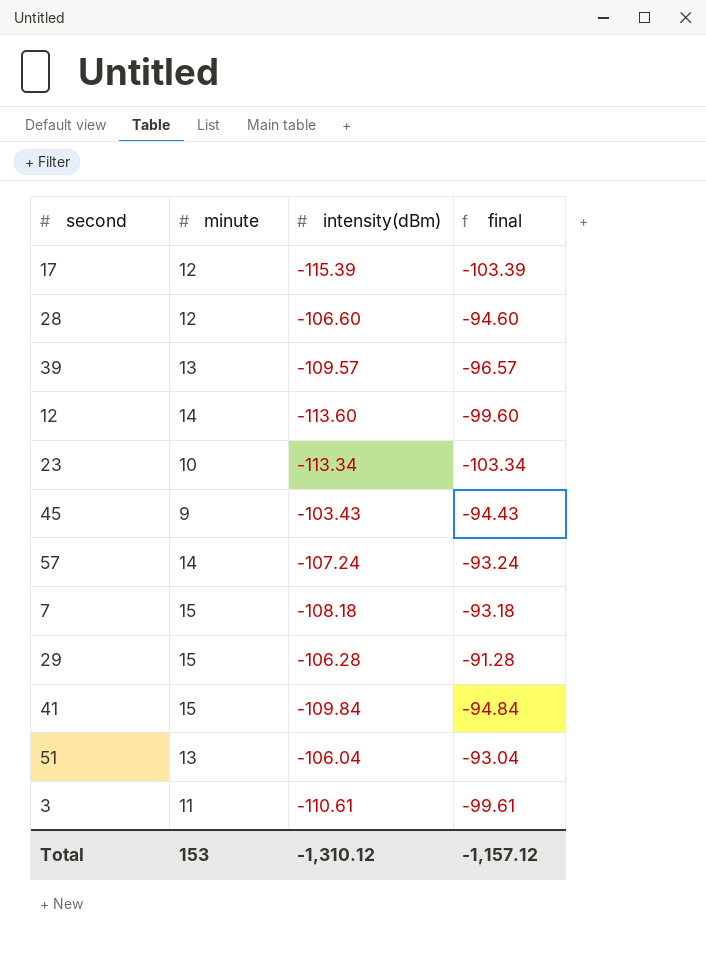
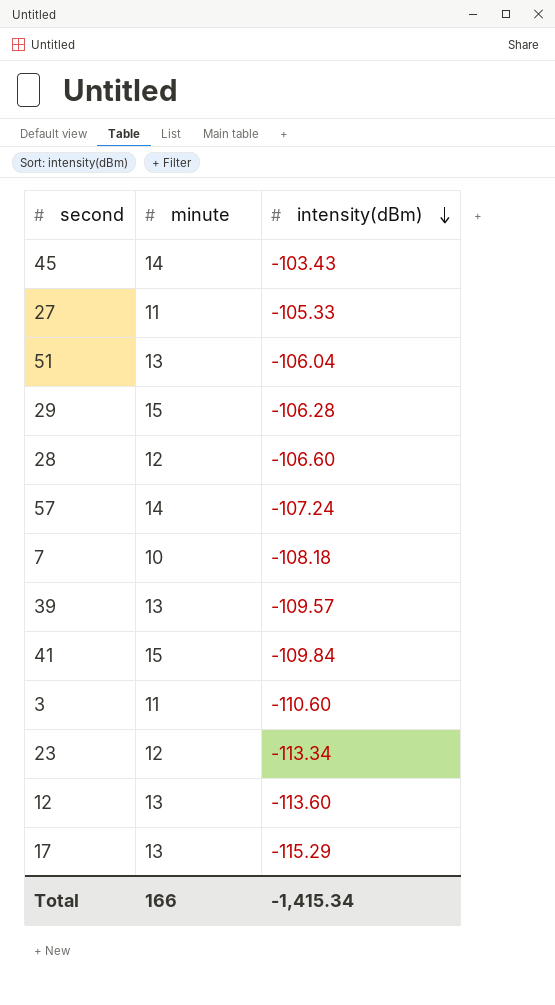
row order: none -> intensity(dBm) descending
column final | formula: [minute] + [intensity(dBm)] -> none
45 | minute: 9 -> 14
row 27: none -> 11 | -105.33
7 | minute: 15 -> 10
3 | intensity(dBm): -110.61 -> -110.60
23 | minute: 10 -> 12
12 | minute: 14 -> 13
17 | minute: 12 -> 13
17 | intensity(dBm): -115.39 -> -115.29
Total | minute: 153 -> 166
Total | intensity(dBm): -1,310.12 -> -1,415.34

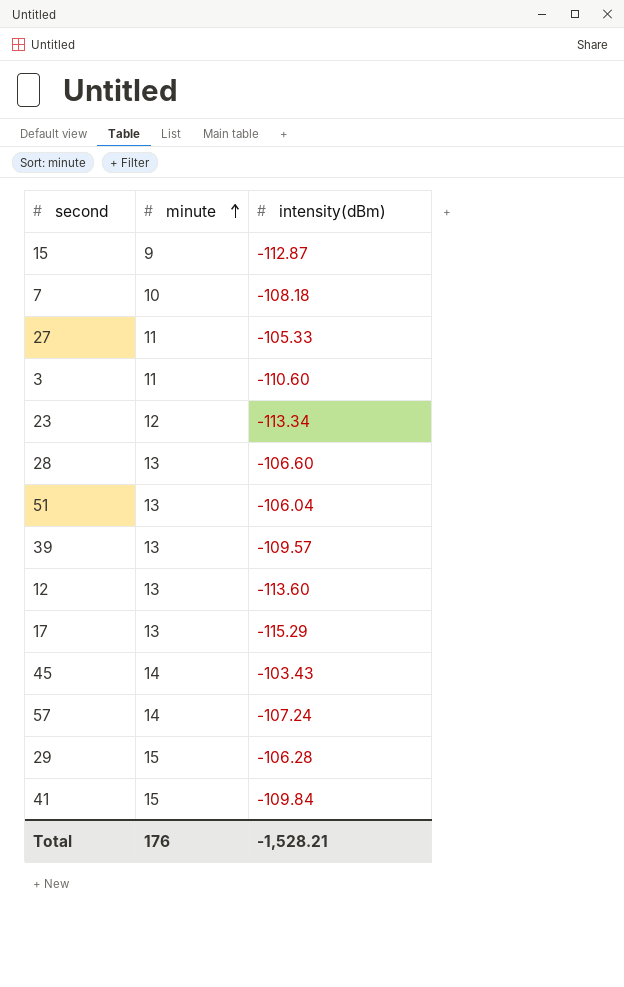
row order: intensity(dBm) descending -> minute ascending
row 15: none -> 9 | -112.87
28 | minute: 12 -> 13
Total | minute: 166 -> 176
Total | intensity(dBm): -1,415.34 -> -1,528.21

